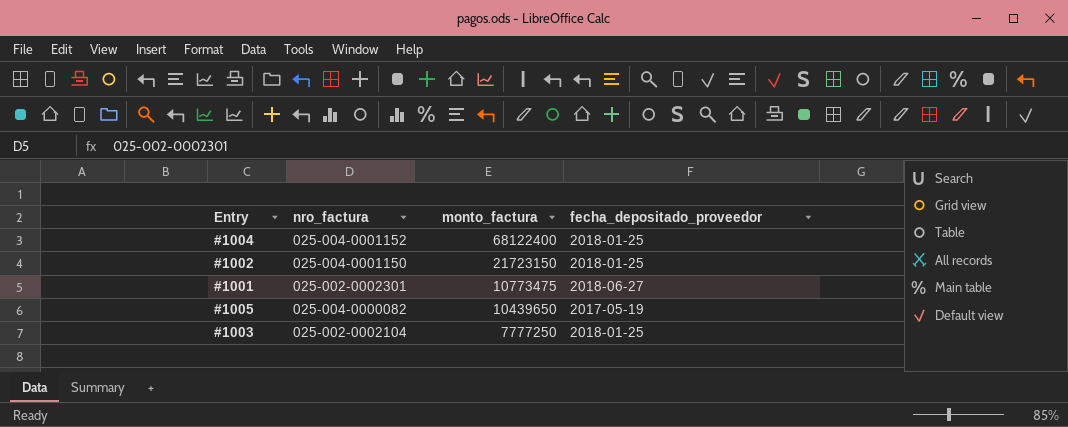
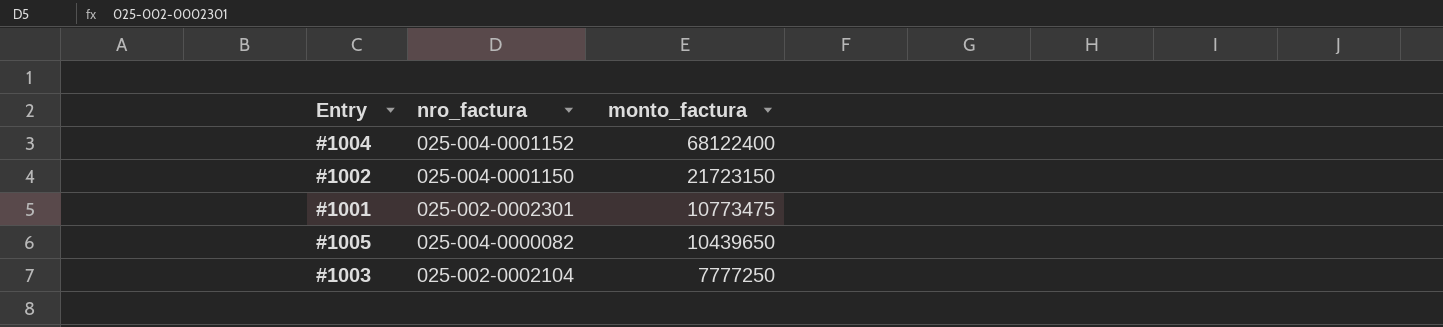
column fecha_depositado_proveedor | position: 4 -> none

